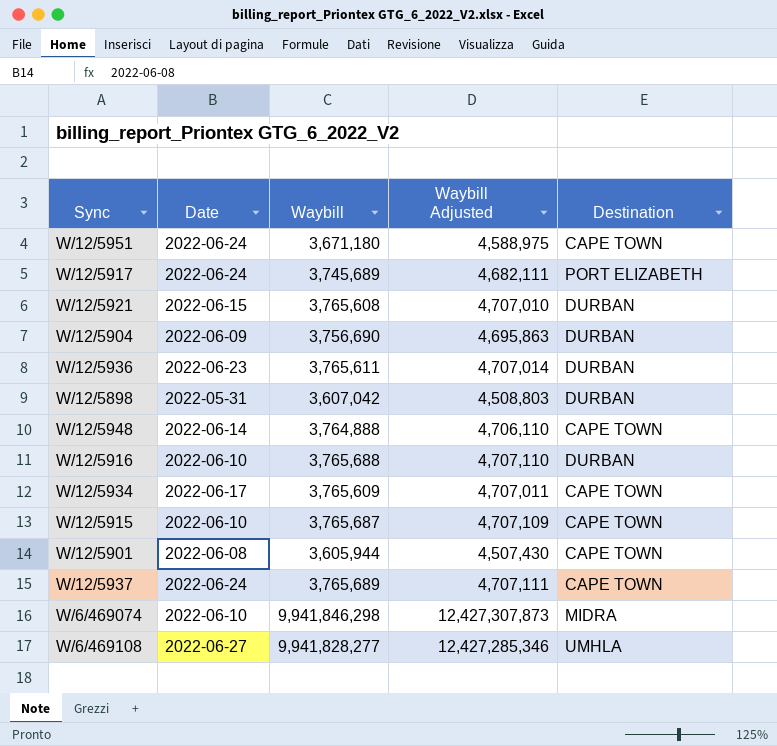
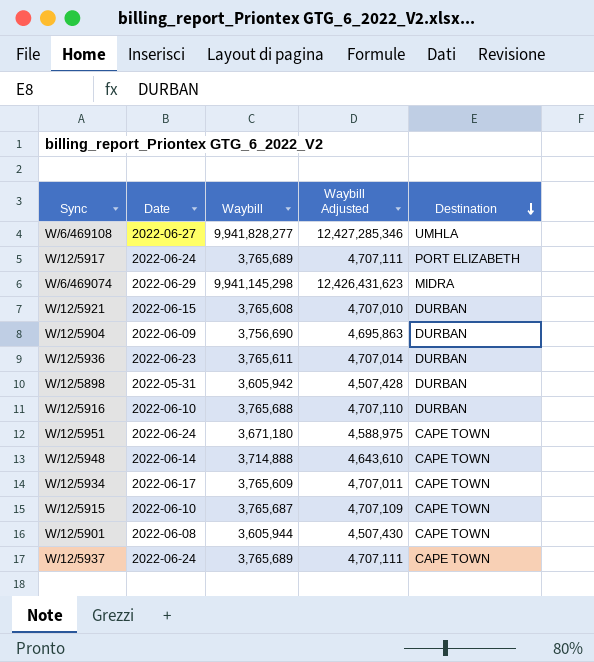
row order: none -> Destination descending
W/12/5917 | Waybill: 3,745,689 -> 3,765,689
W/12/5917 | Waybill Adjusted: 4,682,111 -> 4,707,111
W/6/469074 | Date: 2022-06-10 -> 2022-06-29
W/6/469074 | Waybill: 9,941,846,298 -> 9,941,145,298
W/6/469074 | Waybill Adjusted: 12,427,307,873 -> 12,426,431,623
W/12/5898 | Waybill: 3,607,042 -> 3,605,942
W/12/5898 | Waybill Adjusted: 4,508,803 -> 4,507,428
W/12/5948 | Waybill: 3,764,888 -> 3,714,888
W/12/5948 | Waybill Adjusted: 4,706,110 -> 4,643,610

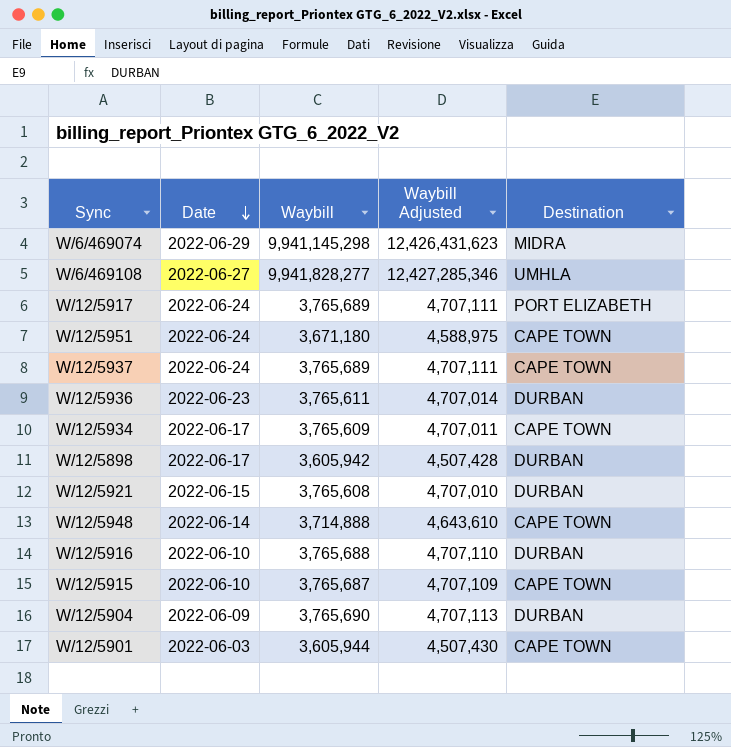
row order: Destination descending -> Date descending
W/12/5898 | Date: 2022-05-31 -> 2022-06-17
W/12/5904 | Waybill: 3,756,690 -> 3,765,690
W/12/5904 | Waybill Adjusted: 4,695,863 -> 4,707,113
W/12/5901 | Date: 2022-06-08 -> 2022-06-03

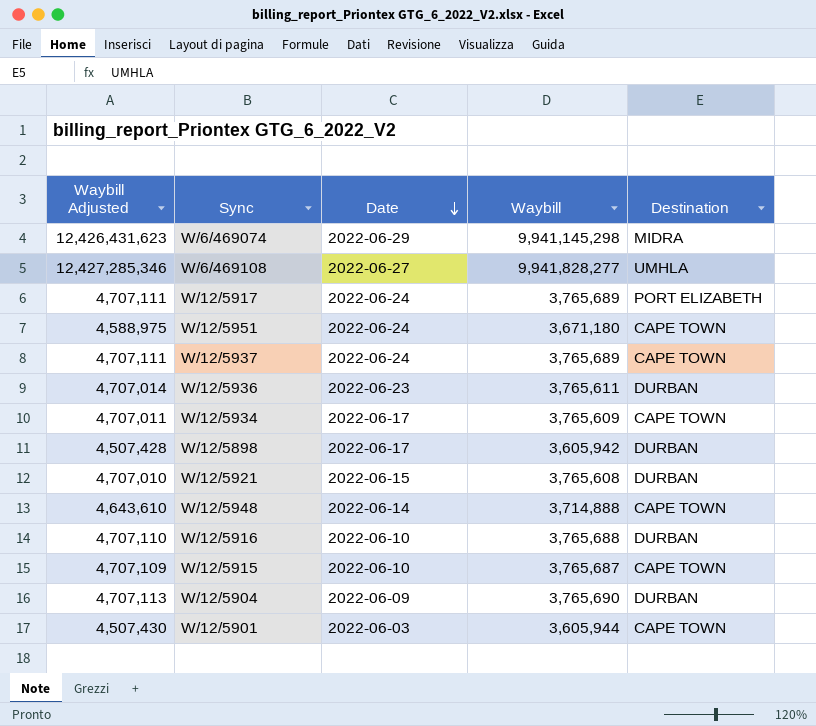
column Waybill Adjusted | position: 4 -> 1

